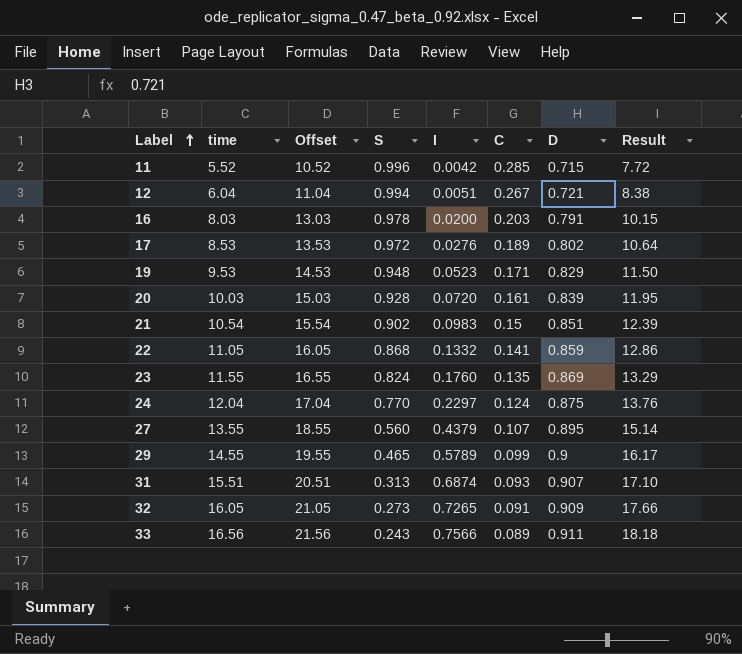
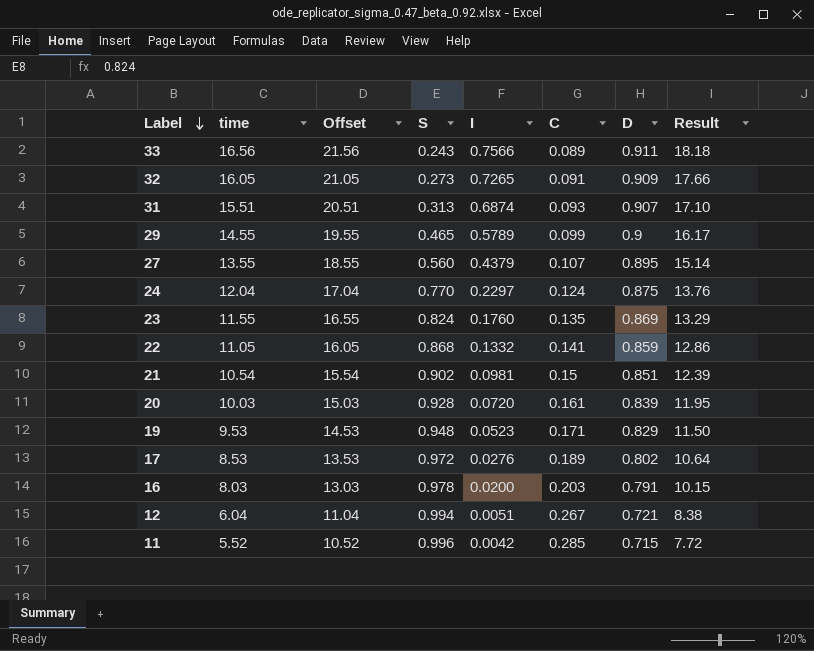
row order: Label ascending -> Label descending
21 | I: 0.0983 -> 0.0981

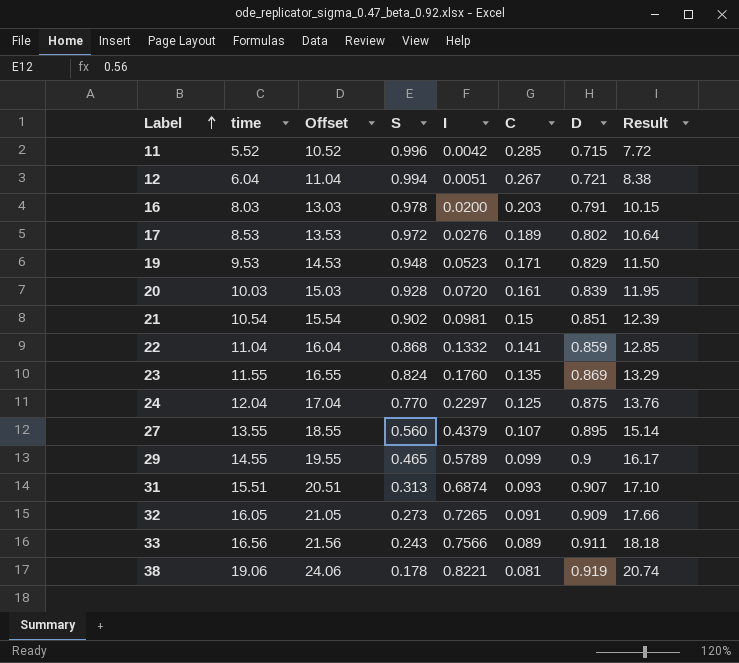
row order: Label descending -> Label ascending
22 | time: 11.05 -> 11.04
22 | Offset: 16.05 -> 16.04
22 | Result: 12.86 -> 12.85
24 | C: 0.124 -> 0.125
row 38: none -> 19.06 | 24.06 | 0.178 | 0.8221 | 0.081 | 0.919 | 20.74

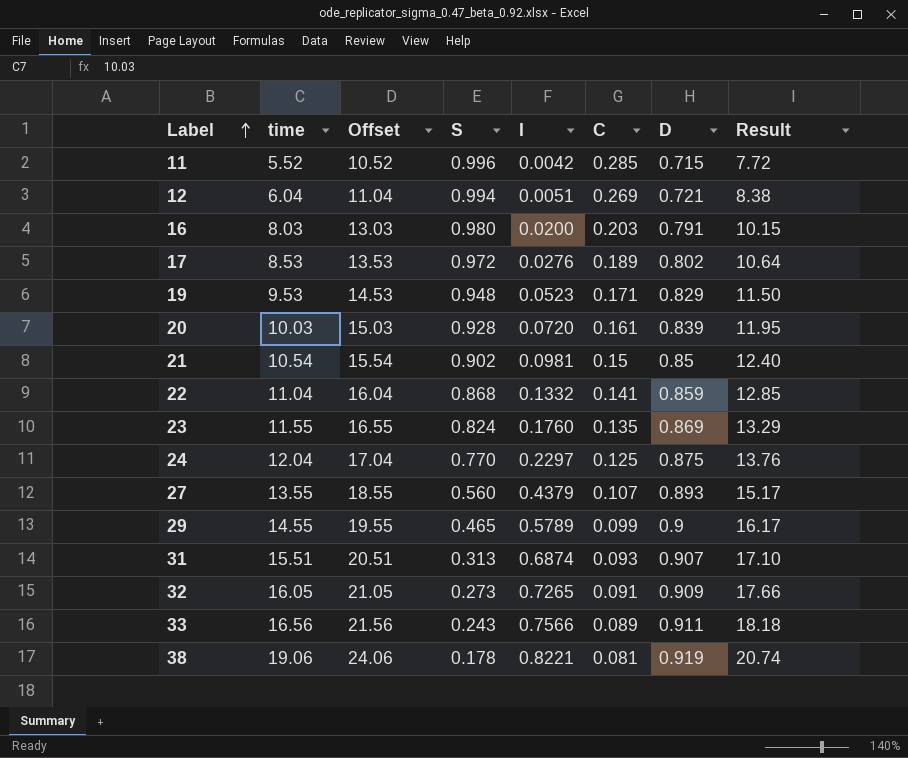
12 | C: 0.267 -> 0.269
16 | S: 0.978 -> 0.980
21 | D: 0.851 -> 0.85
21 | Result: 12.39 -> 12.40
27 | D: 0.895 -> 0.893
27 | Result: 15.14 -> 15.17

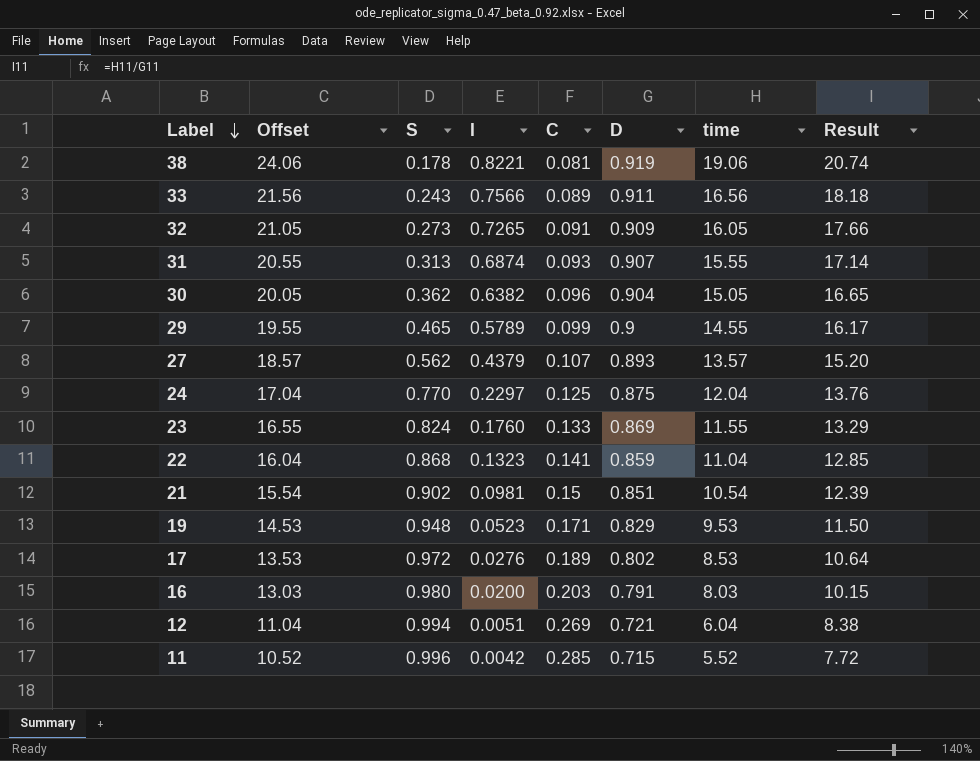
row order: Label ascending -> Label descending
column time | position: 2 -> 7
row 20: 10.03 | 15.03 | 0.928 | 0.0720 | 0.161 | 0.839 | 11.95 -> none
31 | Offset: 20.51 -> 20.55
31 | time: 15.51 -> 15.55
31 | Result: 17.10 -> 17.14
row 30: none -> 20.05 | 0.362 | 0.6382 | 0.096 | 0.904 | 15.05 | 16.65
27 | Offset: 18.55 -> 18.57
27 | S: 0.560 -> 0.562
27 | time: 13.55 -> 13.57
27 | Result: 15.17 -> 15.20
23 | C: 0.135 -> 0.133
22 | I: 0.1332 -> 0.1323
21 | D: 0.85 -> 0.851
21 | Result: 12.40 -> 12.39

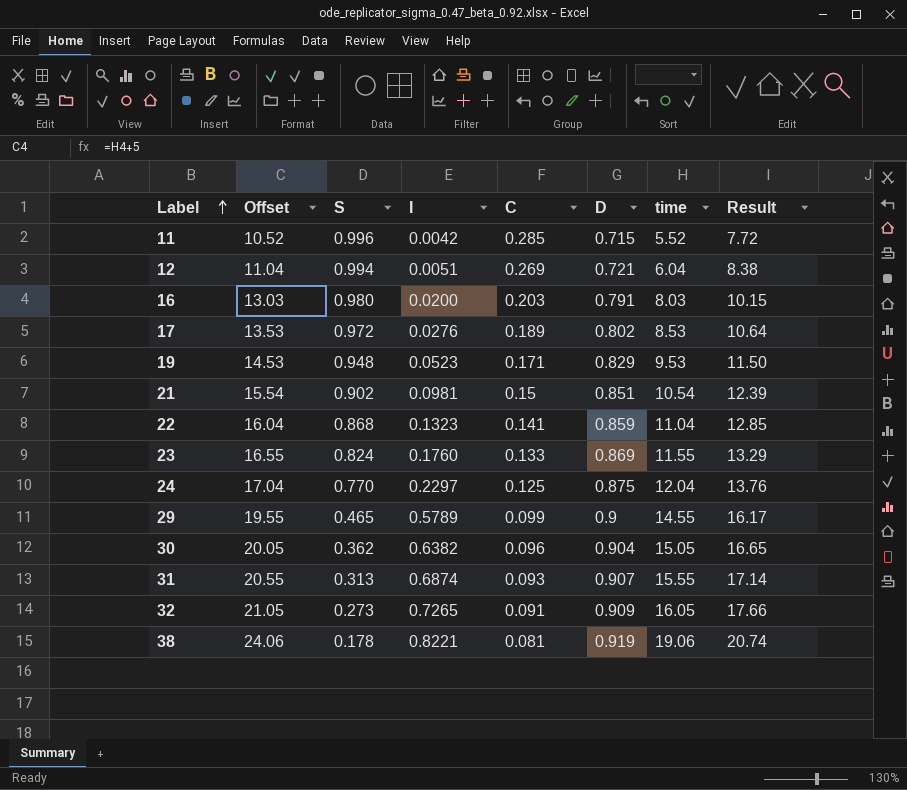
row order: Label descending -> Label ascending
row 33: 21.56 | 0.243 | 0.7566 | 0.089 | 0.911 | 16.56 | 18.18 -> none
row 27: 18.57 | 0.562 | 0.4379 | 0.107 | 0.893 | 13.57 | 15.20 -> none

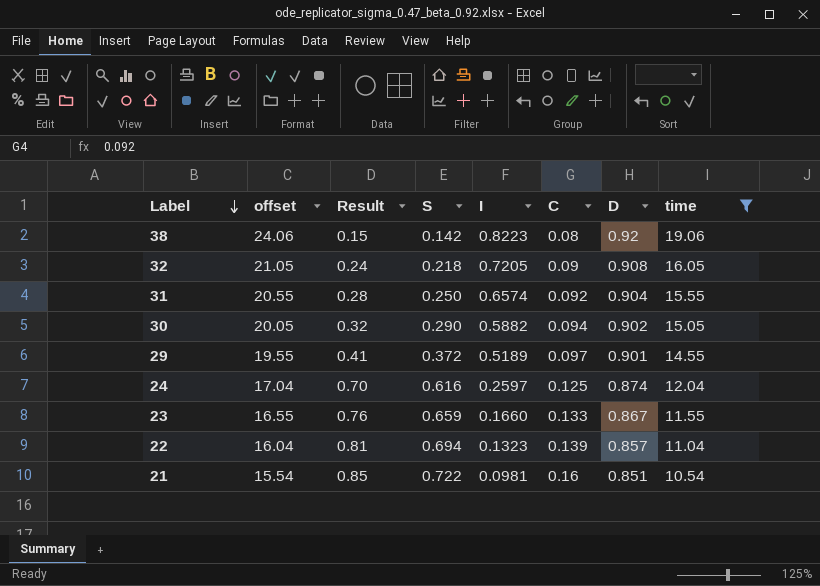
filter: none -> time >= 10.54
row order: Label ascending -> Label descending
column name: Offset -> offset
column Result | formula: [time] / [D] -> [S] / [D]
column Result | position: 8 -> 3
38 | S: 0.178 -> 0.142
38 | I: 0.8221 -> 0.8223
38 | C: 0.081 -> 0.08
38 | D: 0.919 -> 0.92
32 | S: 0.273 -> 0.218
32 | I: 0.7265 -> 0.7205
32 | C: 0.091 -> 0.09
32 | D: 0.909 -> 0.908
31 | S: 0.313 -> 0.250
31 | I: 0.6874 -> 0.6574
31 | C: 0.093 -> 0.092
31 | D: 0.907 -> 0.904
30 | S: 0.362 -> 0.290
30 | I: 0.6382 -> 0.5882
30 | C: 0.096 -> 0.094
30 | D: 0.904 -> 0.902
29 | S: 0.465 -> 0.372
29 | I: 0.5789 -> 0.5189
29 | C: 0.099 -> 0.097
29 | D: 0.9 -> 0.901
24 | S: 0.770 -> 0.616
24 | I: 0.2297 -> 0.2597
24 | D: 0.875 -> 0.874
23 | S: 0.824 -> 0.659
23 | I: 0.1760 -> 0.1660
23 | D: 0.869 -> 0.867
22 | S: 0.868 -> 0.694
22 | C: 0.141 -> 0.139
22 | D: 0.859 -> 0.857
21 | S: 0.902 -> 0.722
21 | C: 0.15 -> 0.16

